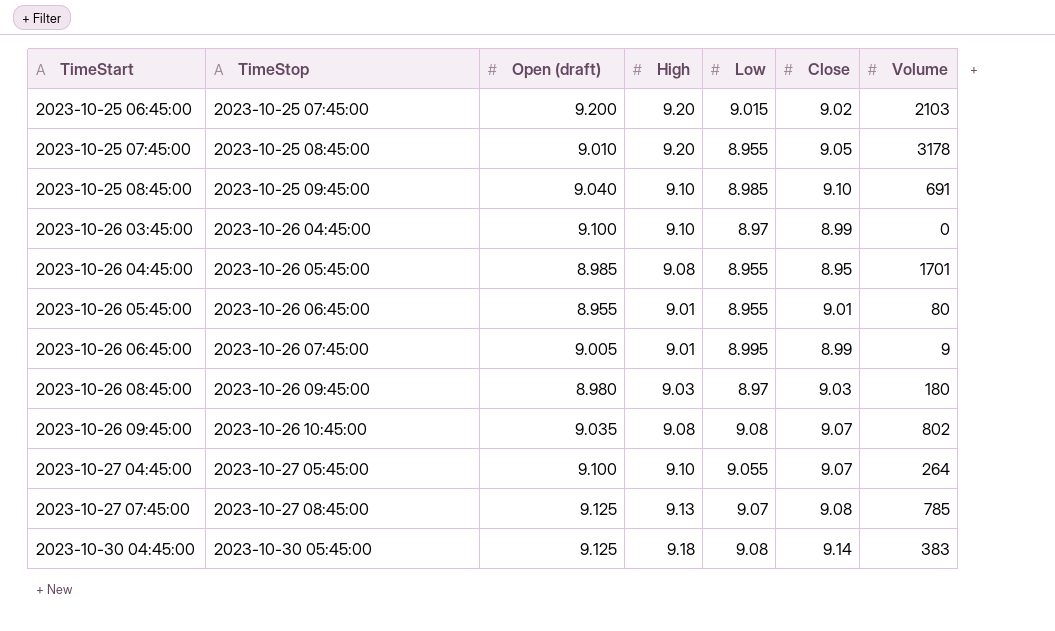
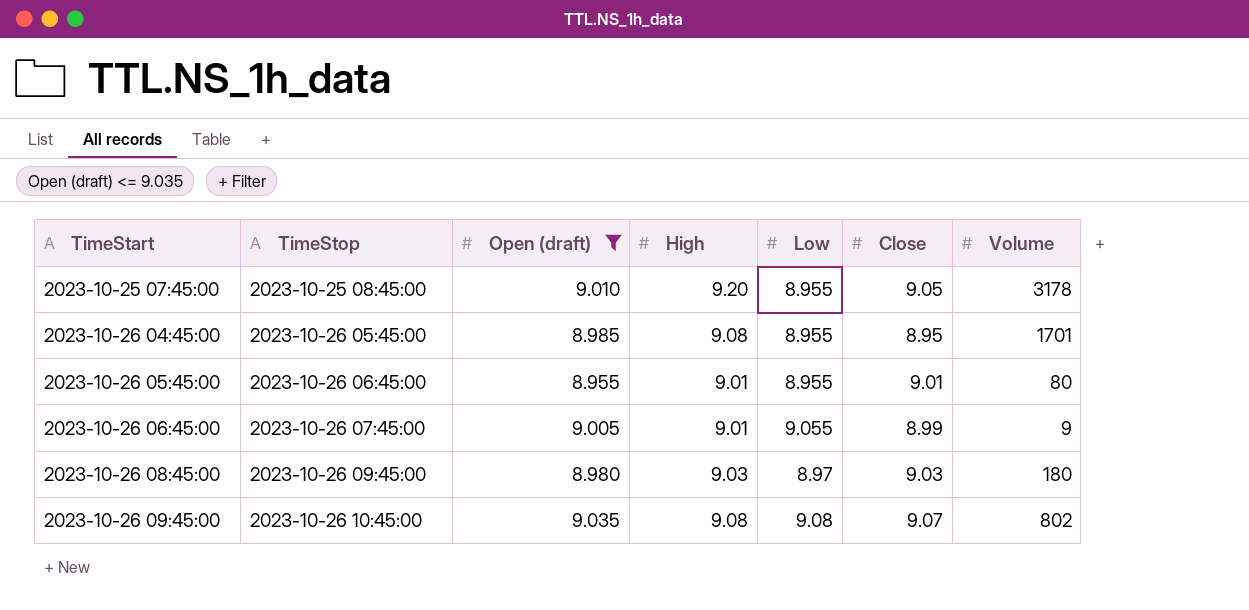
filter: none -> Open (draft) <= 9.035
2023-10-26 06:45:00 | Low: 8.995 -> 9.055

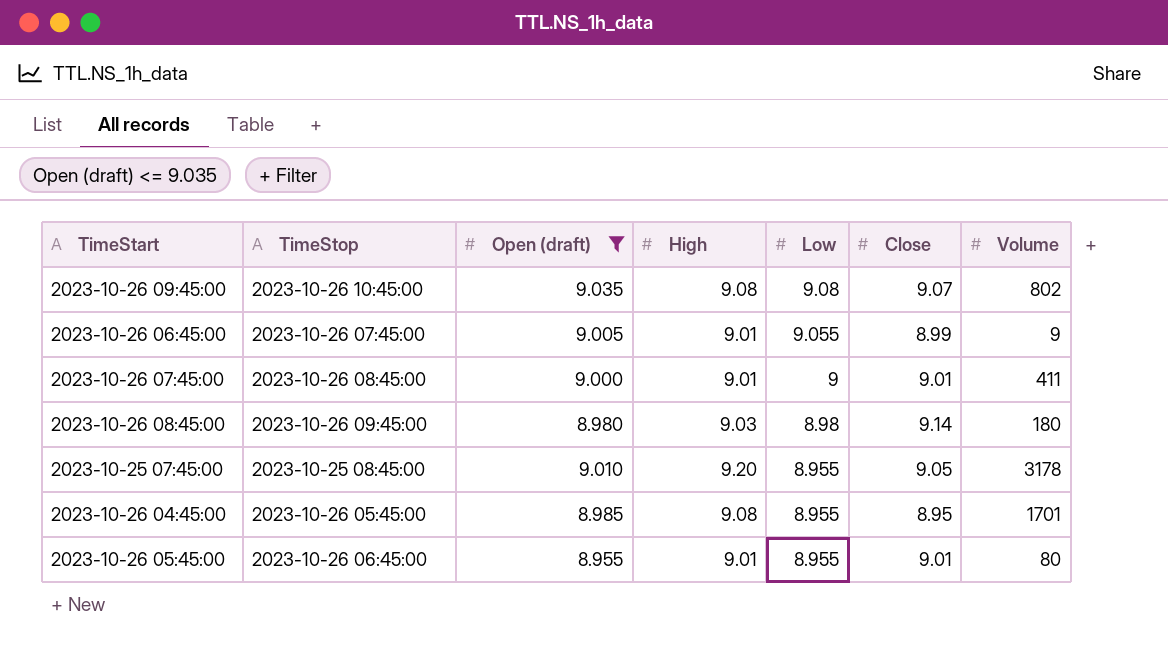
row order: TimeStart ascending -> Low descending
row 2023-10-26 07:45:00: none -> 2023-10-26 08:45:00 | 9.000 | 9.01 | 9 | 9.01 | 411
2023-10-26 08:45:00 | Low: 8.97 -> 8.98
2023-10-26 08:45:00 | Close: 9.03 -> 9.14

